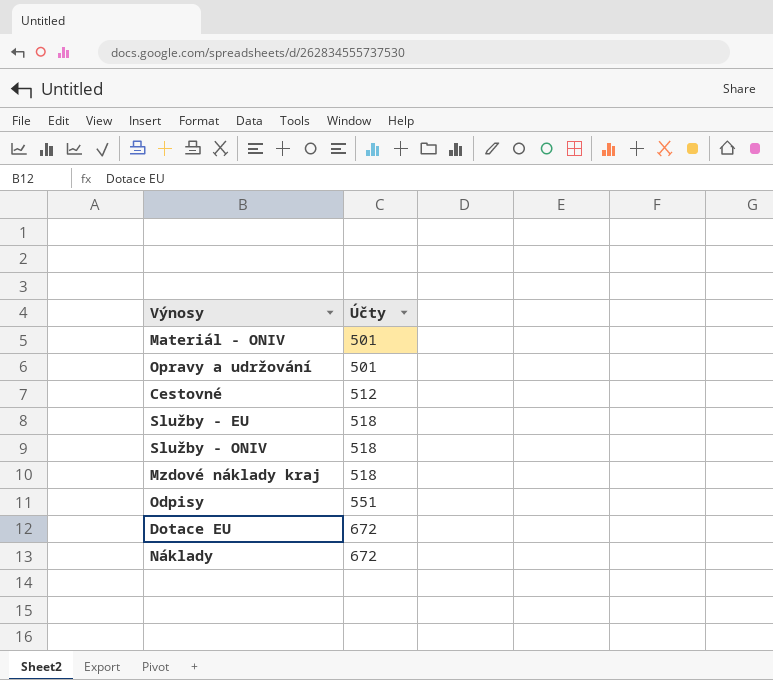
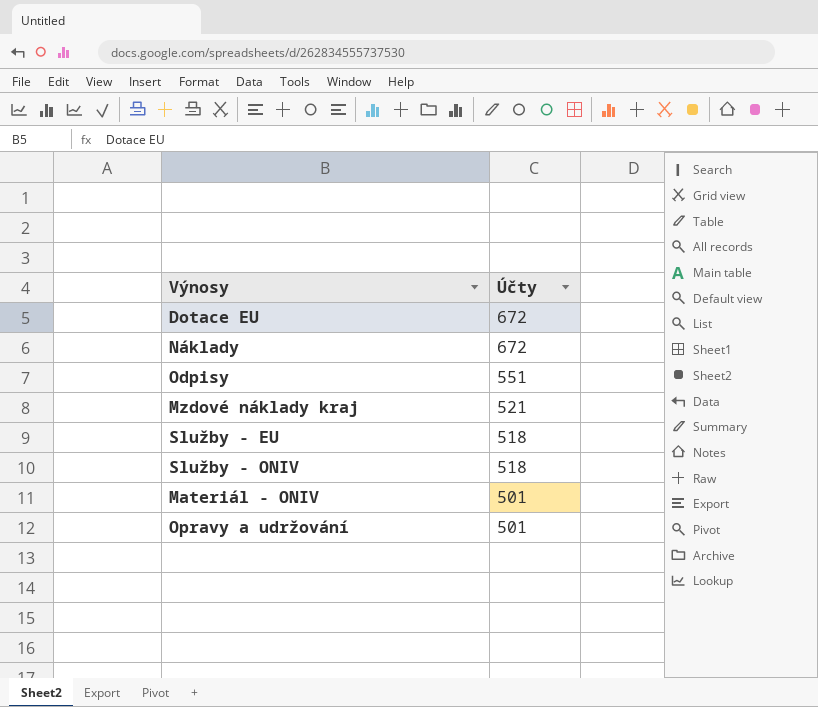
row order: Účty ascending -> Účty descending
row Cestovné: 512 -> none
Mzdové náklady kraj | Účty: 518 -> 521

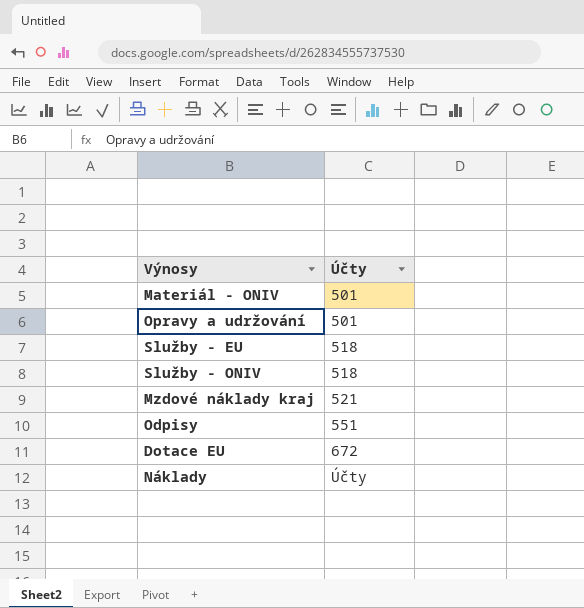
row order: Účty descending -> Účty ascending
Náklady | Účty: 672 -> Účty

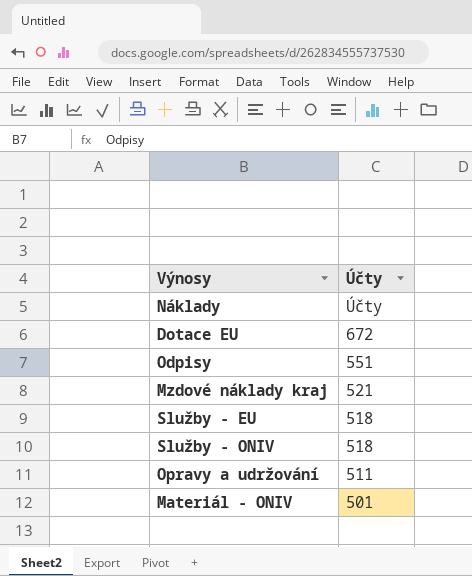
row order: Účty ascending -> Účty descending
Opravy a udržování | Účty: 501 -> 511

